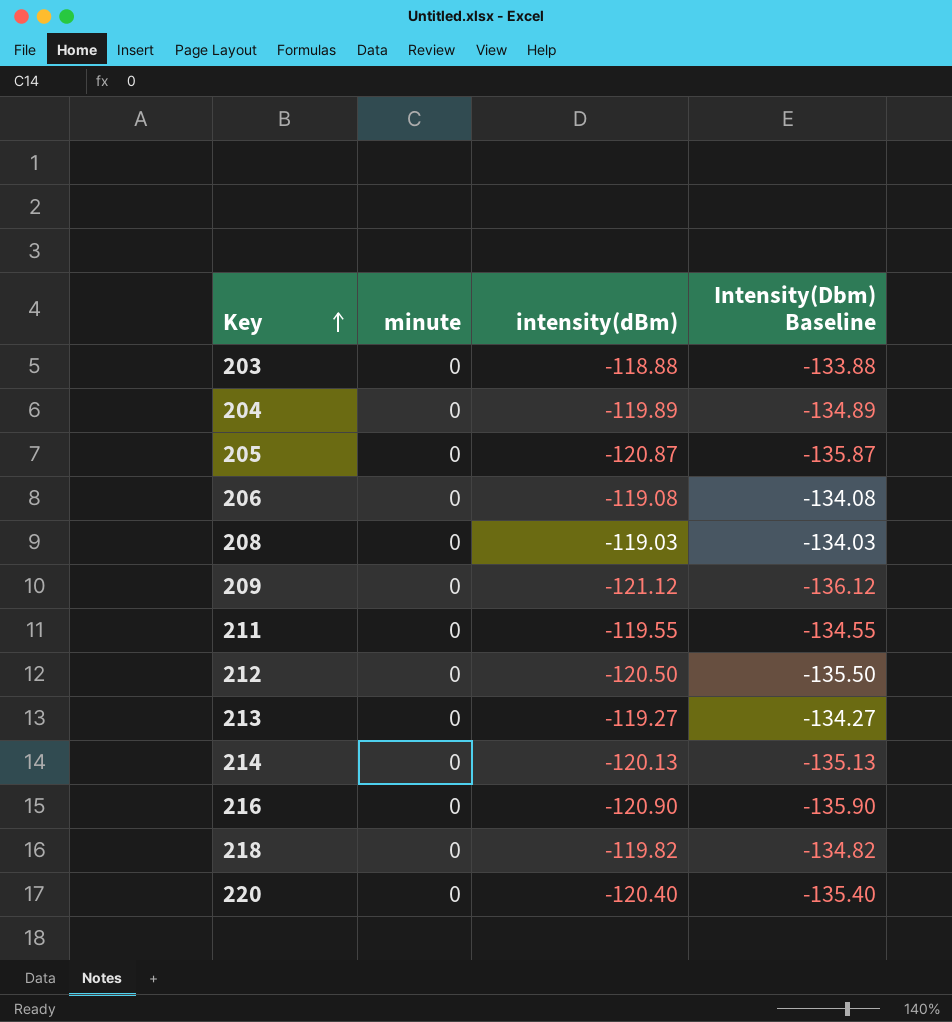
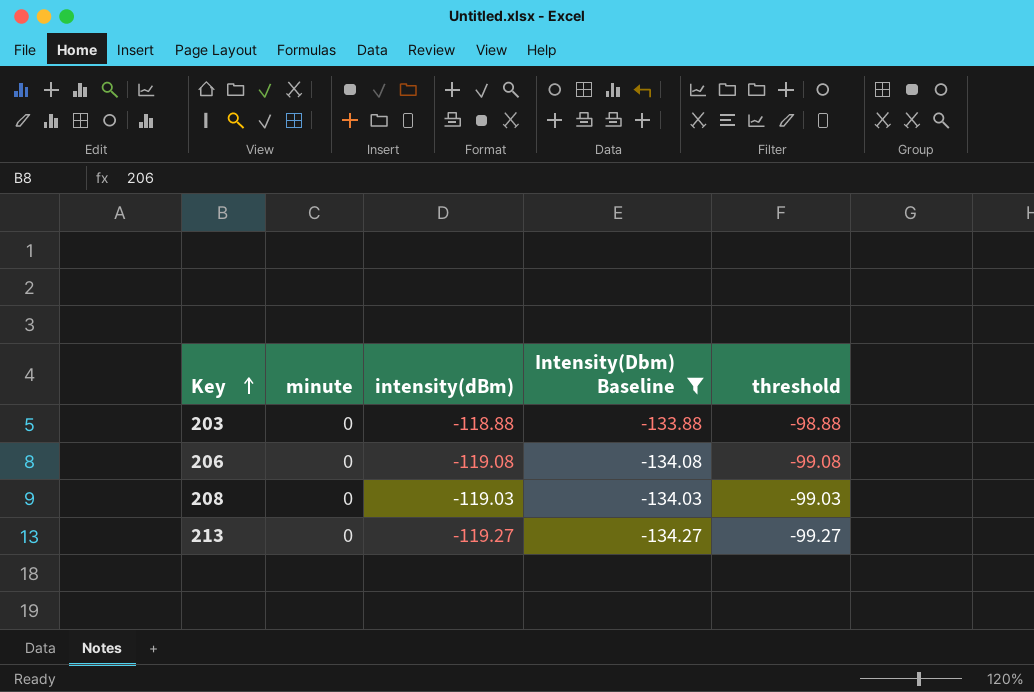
filter: none -> Intensity(Dbm) Baseline >= -134.27
column threshold | formula: none -> [intensity(dBm)] + 20

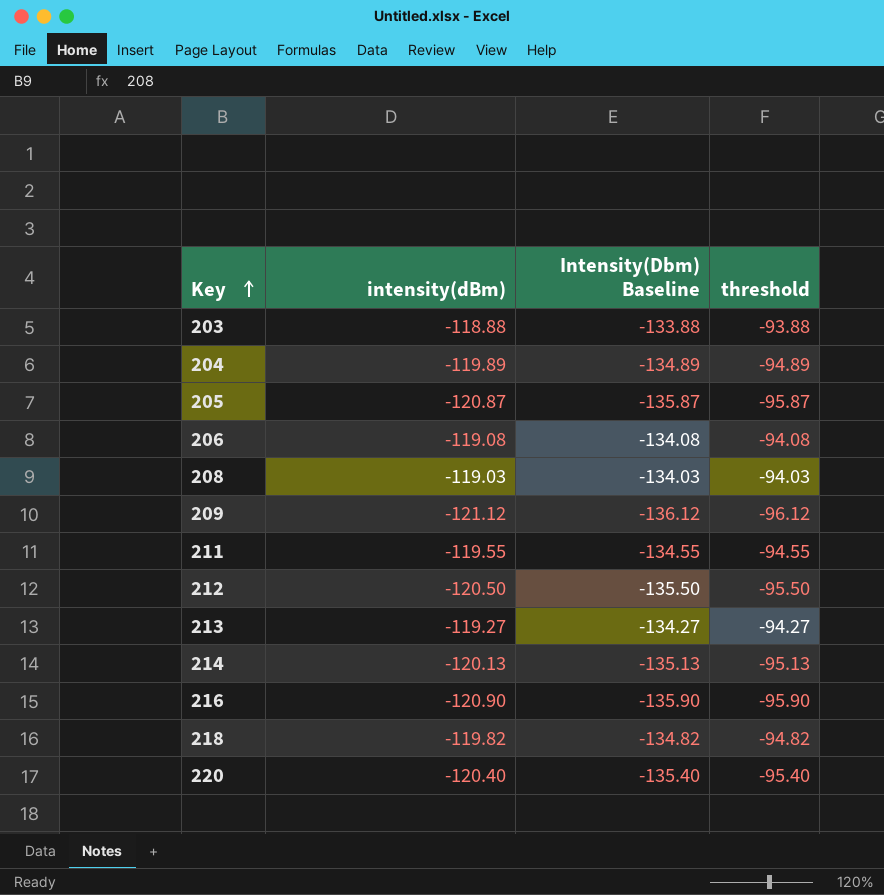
filter: Intensity(Dbm) Baseline >= -134.27 -> none
column minute | position: 2 -> none
column threshold | formula: [intensity(dBm)] + 20 -> [intensity(dBm)] + 25

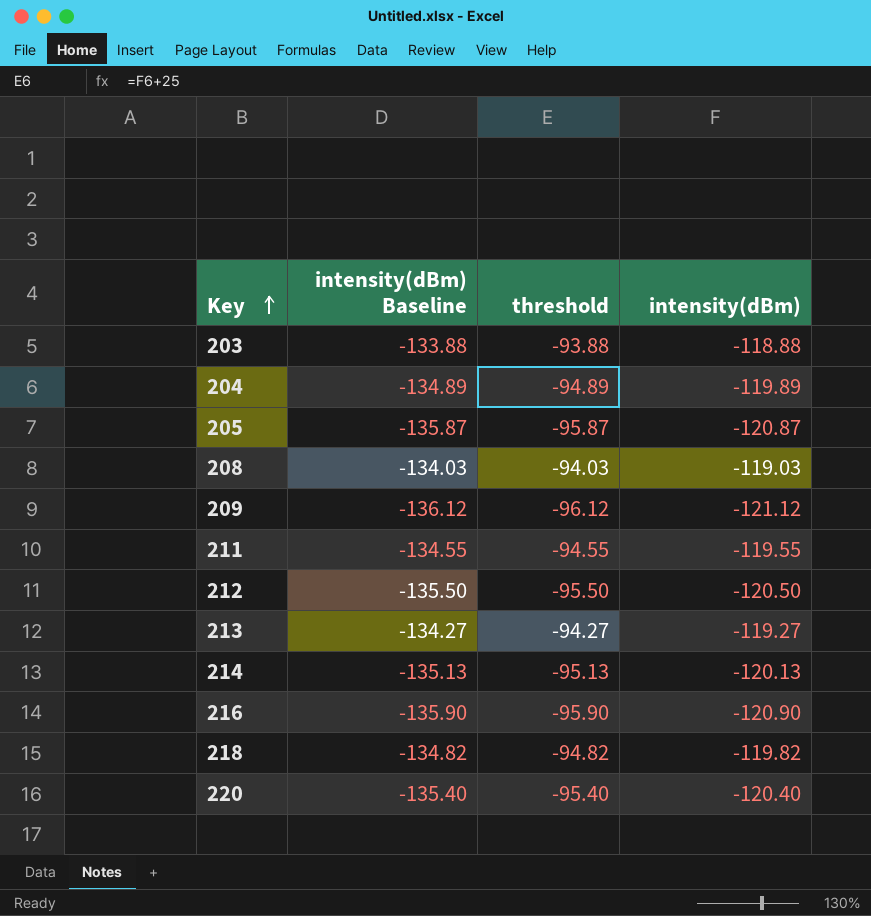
column name: Intensity(Dbm) Baseline -> intensity(dBm) Baseline
column intensity(dBm) | position: 2 -> 4
row 206: -119.08 | -134.08 | -94.08 -> none

